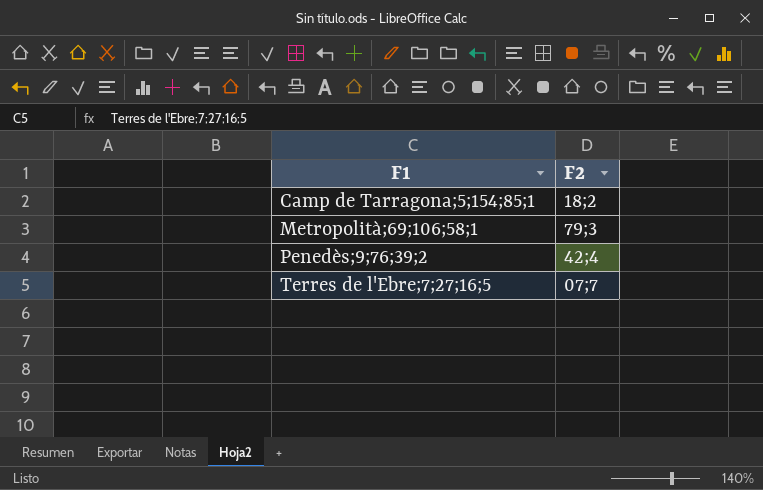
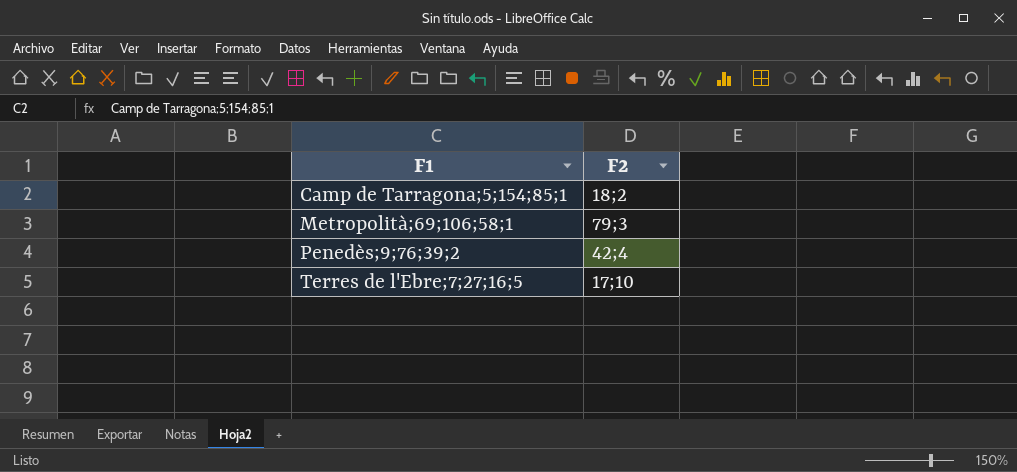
Terres de l'Ebre;7;27;16;5 | F2: 07;7 -> 17;10

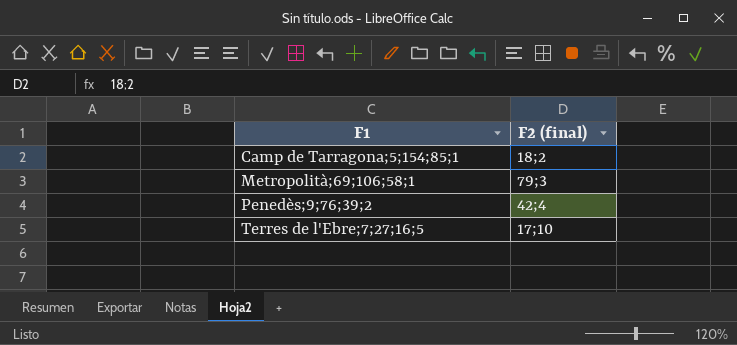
column name: F2 -> F2 (final)

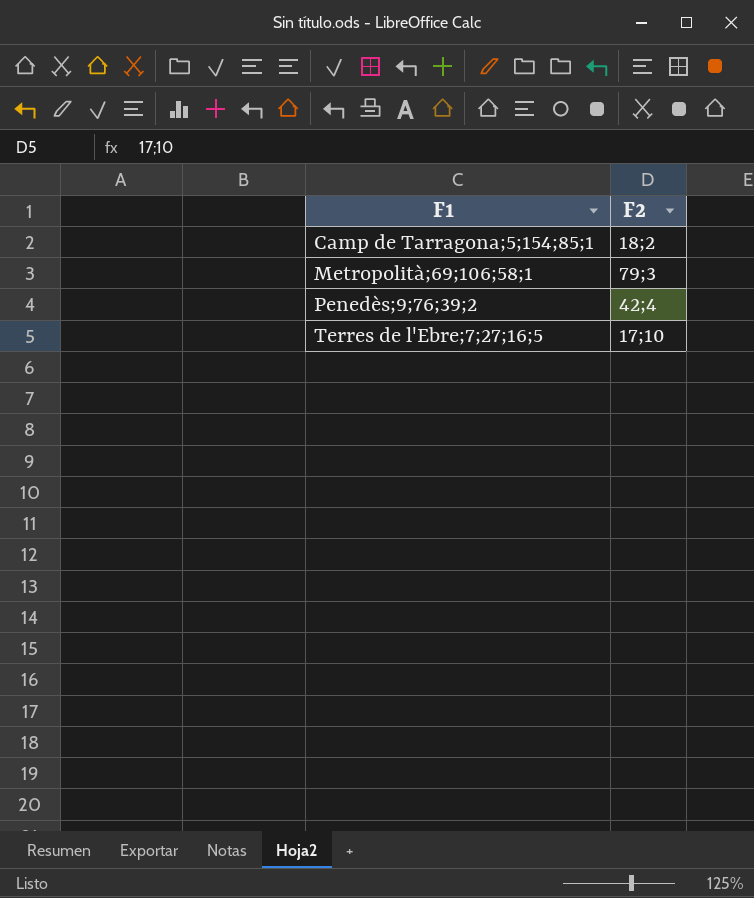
column name: F2 (final) -> F2

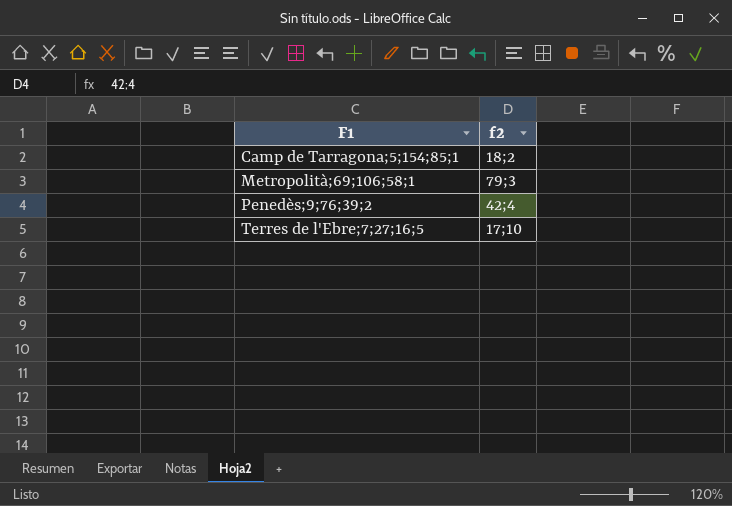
column name: F2 -> f2

